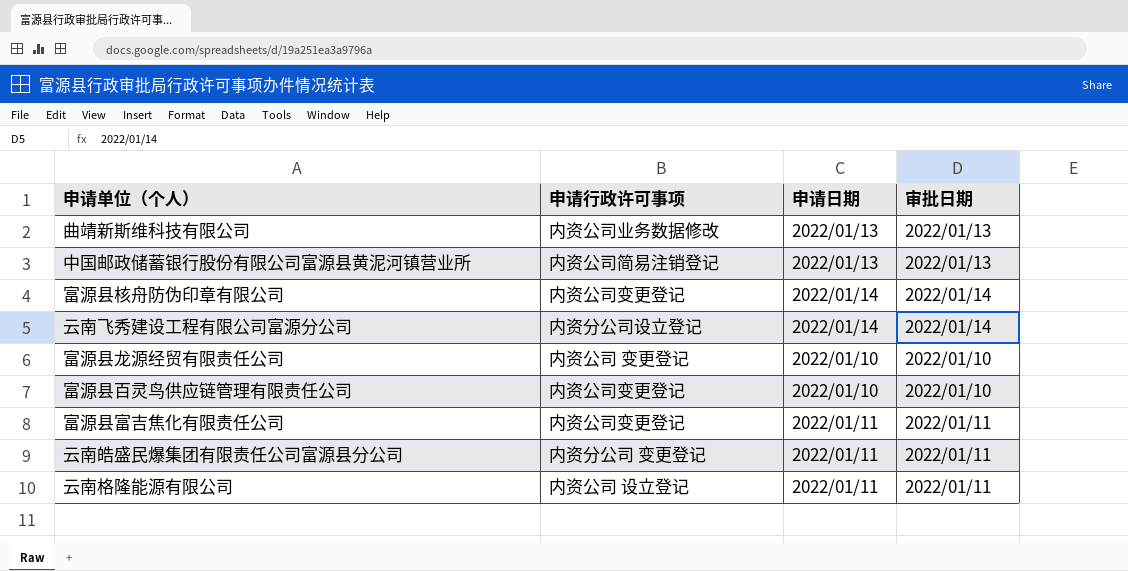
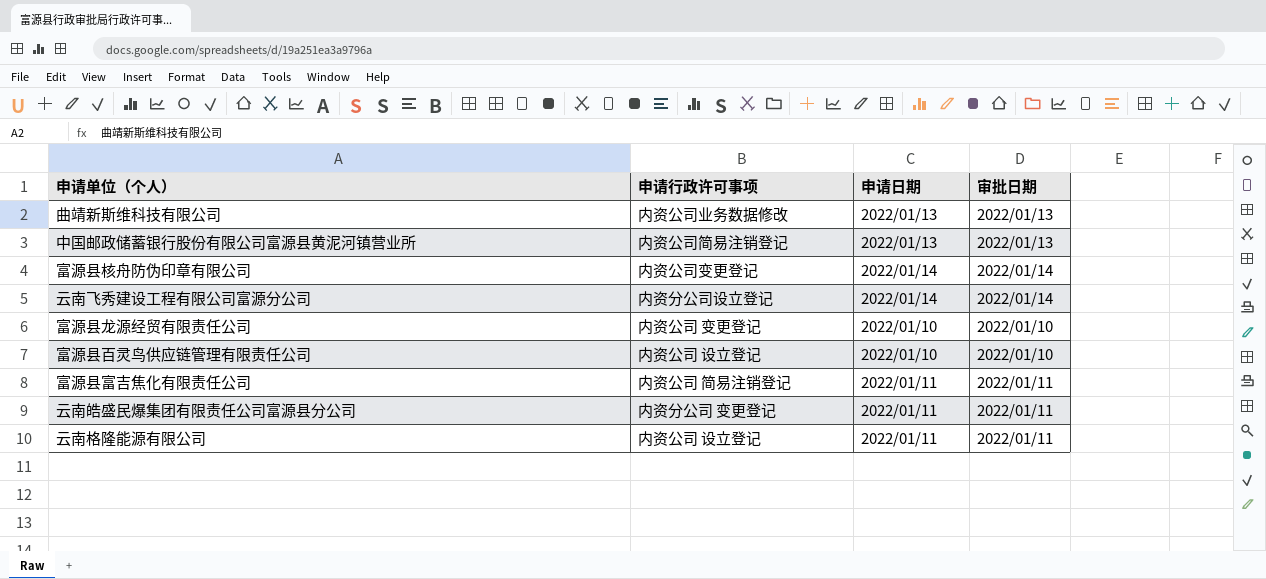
富源县百灵鸟供应链管理有限责任公司 | 申请行政许可事项: 内资公司变更登记 -> 内资公司 设立登记
富源县富吉焦化有限责任公司 | 申请行政许可事项: 内资公司变更登记 -> 内资公司 简易注销登记

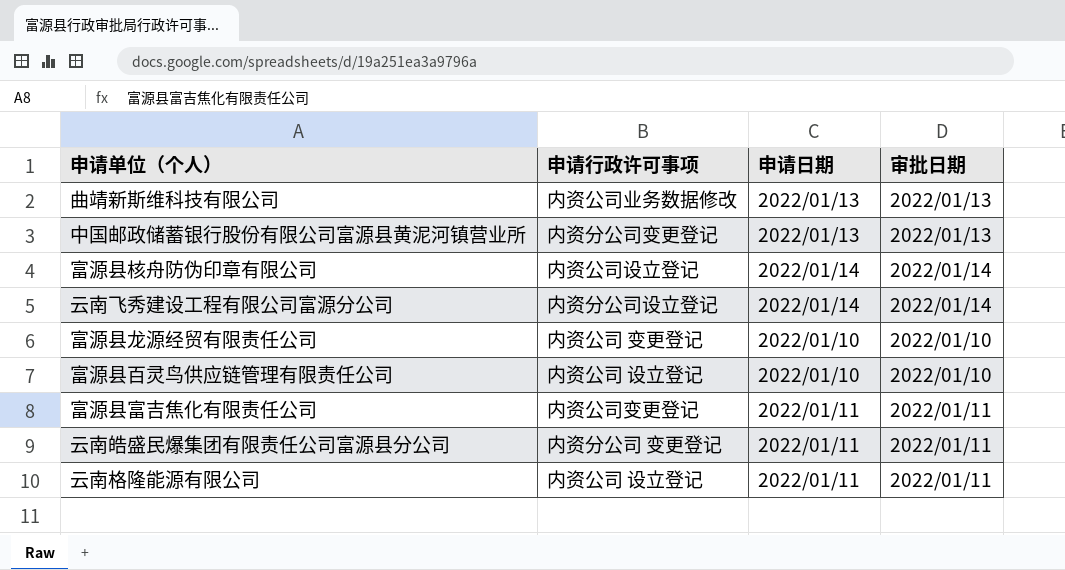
中国邮政储蓄银行股份有限公司富源县黄泥河镇营业所 | 申请行政许可事项: 内资公司简易注销登记 -> 内资分公司变更登记
富源县核舟防伪印章有限公司 | 申请行政许可事项: 内资公司变更登记 -> 内资公司设立登记
富源县富吉焦化有限责任公司 | 申请行政许可事项: 内资公司 简易注销登记 -> 内资公司变更登记

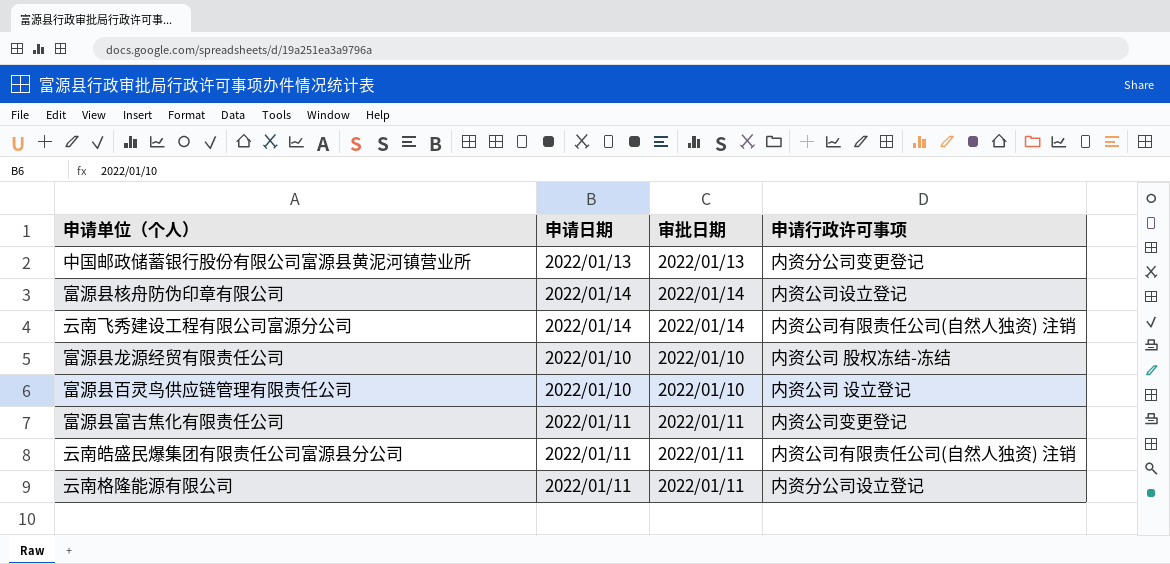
column 申请行政许可事项 | position: 2 -> 4
row 曲靖新斯维科技有限公司: 内资公司业务数据修改 | 2022/01/13 | 2022/01/13 -> none
云南飞秀建设工程有限公司富源分公司 | 申请行政许可事项: 内资分公司设立登记 -> 内资公司有限责任公司(自然人独资) 注销
富源县龙源经贸有限责任公司 | 申请行政许可事项: 内资公司 变更登记 -> 内资公司 股权冻结-冻结
云南皓盛民爆集团有限责任公司富源县分公司 | 申请行政许可事项: 内资分公司 变更登记 -> 内资公司有限责任公司(自然人独资) 注销
云南格隆能源有限公司 | 申请行政许可事项: 内资公司 设立登记 -> 内资分公司设立登记

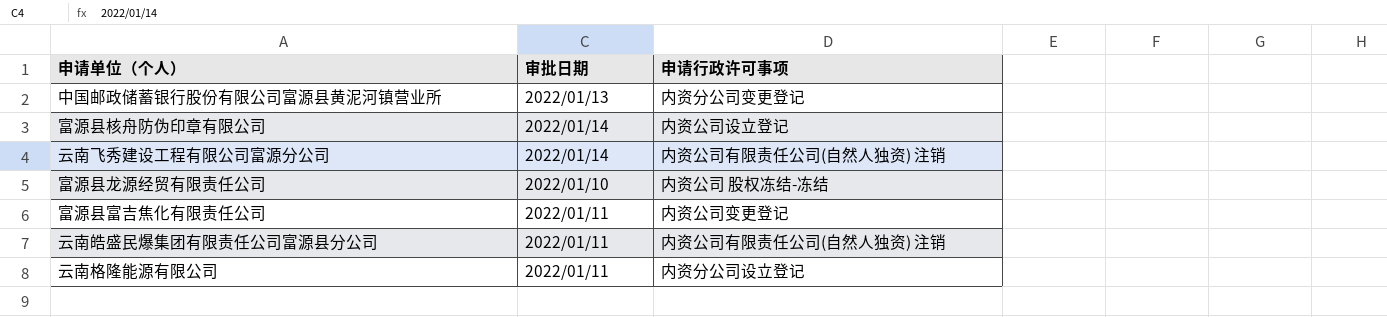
column 申请日期 | position: 2 -> none
row 富源县百灵鸟供应链管理有限责任公司: 2022/01/10 | 2022/01/10 | 内资公司 设立登记 -> none

